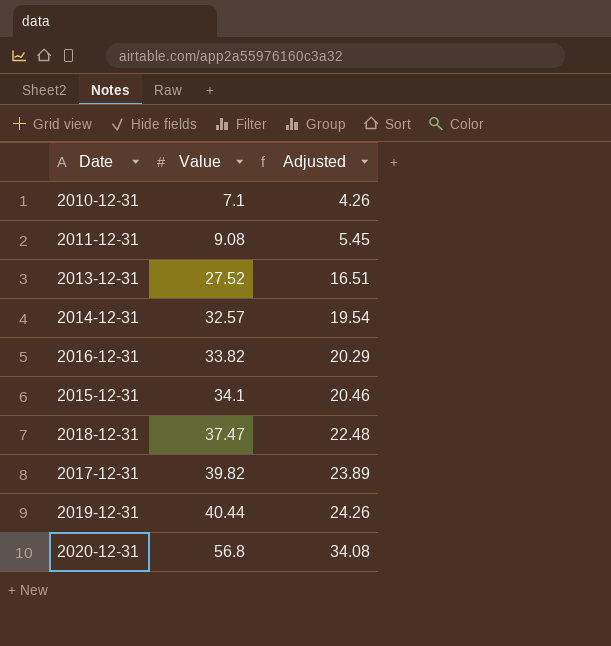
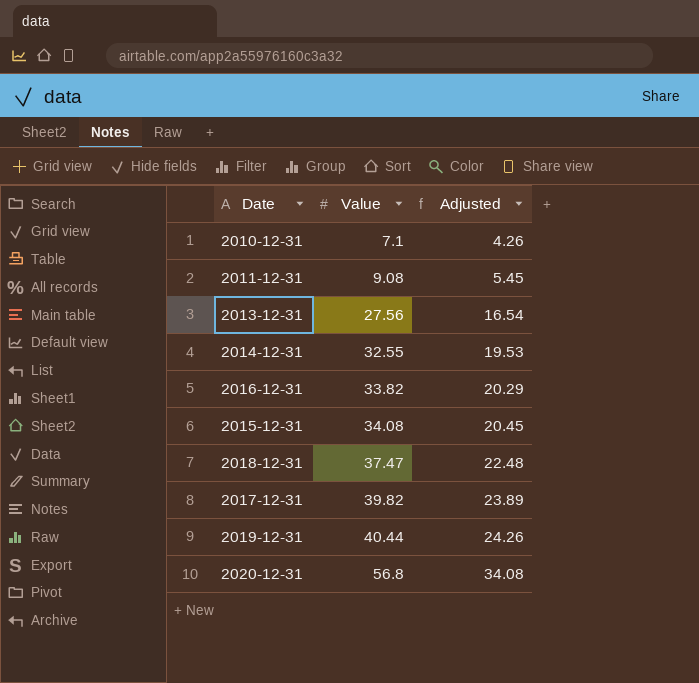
2013-12-31 | Value: 27.52 -> 27.56
2013-12-31 | Adjusted: 16.51 -> 16.54
2014-12-31 | Value: 32.57 -> 32.55
2014-12-31 | Adjusted: 19.54 -> 19.53
2015-12-31 | Value: 34.1 -> 34.08
2015-12-31 | Adjusted: 20.46 -> 20.45

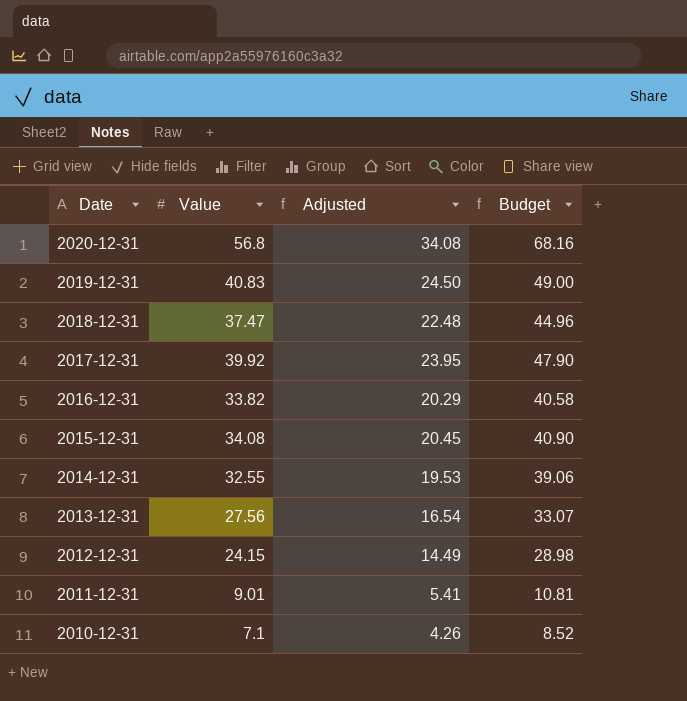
row order: Value ascending -> Date descending
column Budget | formula: none -> [Value] * 1.2
2019-12-31 | Value: 40.44 -> 40.83
2019-12-31 | Adjusted: 24.26 -> 24.50
2017-12-31 | Value: 39.82 -> 39.92
2017-12-31 | Adjusted: 23.89 -> 23.95
row 2012-12-31: none -> 24.15 | 14.49 | 28.98
2011-12-31 | Value: 9.08 -> 9.01
2011-12-31 | Adjusted: 5.45 -> 5.41

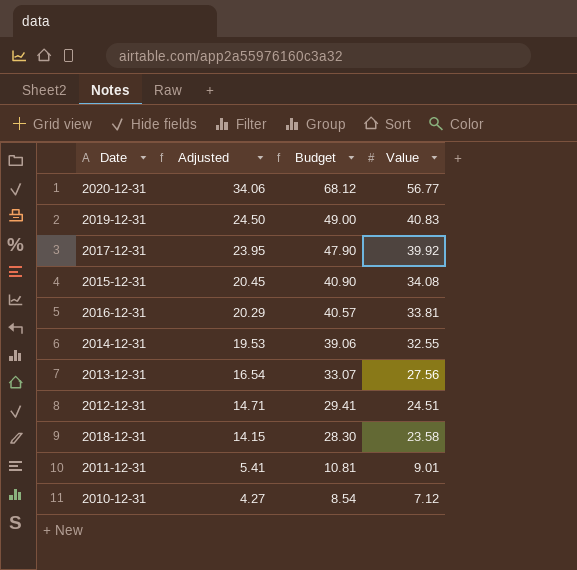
row order: Date descending -> Adjusted descending
column Value | position: 2 -> 4
2020-12-31 | Adjusted: 34.08 -> 34.06
2020-12-31 | Budget: 68.16 -> 68.12
2020-12-31 | Value: 56.8 -> 56.77
2016-12-31 | Budget: 40.58 -> 40.57
2016-12-31 | Value: 33.82 -> 33.81
2012-12-31 | Adjusted: 14.49 -> 14.71
2012-12-31 | Budget: 28.98 -> 29.41
2012-12-31 | Value: 24.15 -> 24.51
2018-12-31 | Adjusted: 22.48 -> 14.15
2018-12-31 | Budget: 44.96 -> 28.30
2018-12-31 | Value: 37.47 -> 23.58
2010-12-31 | Adjusted: 4.26 -> 4.27
2010-12-31 | Budget: 8.52 -> 8.54
2010-12-31 | Value: 7.1 -> 7.12

